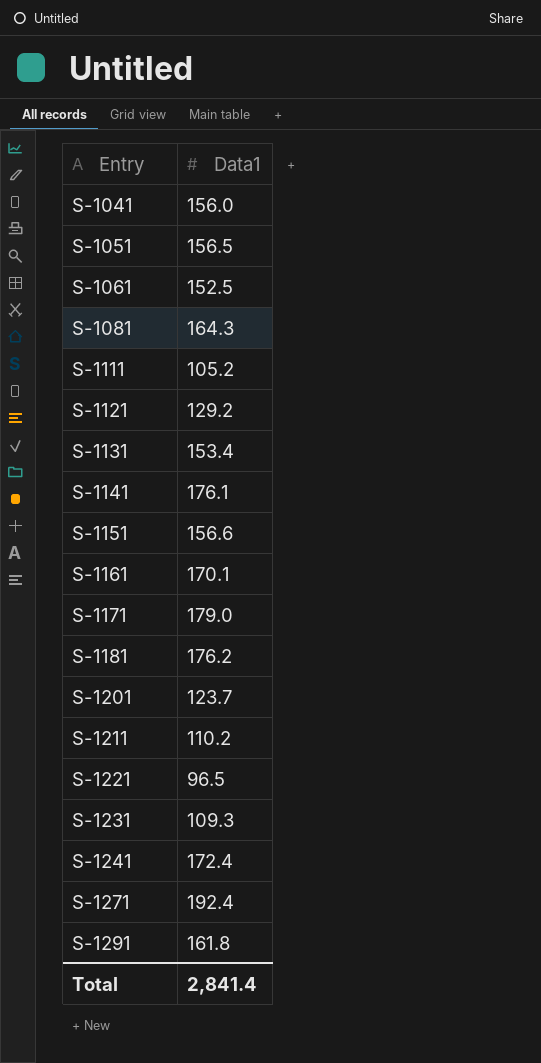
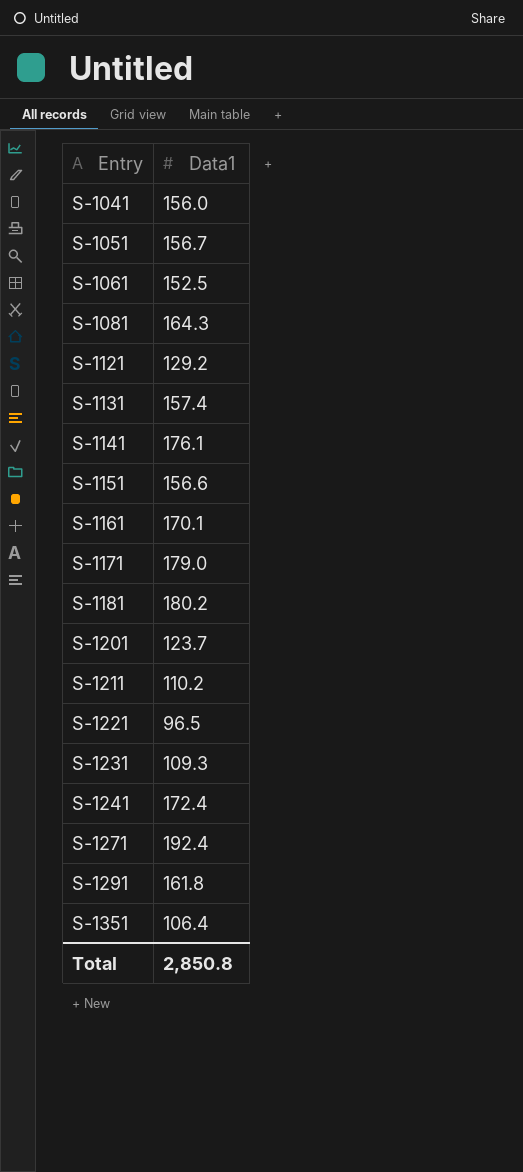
row S-1111: 105.2 -> none
S-1051 | Data1: 156.5 -> 156.7
S-1131 | Data1: 153.4 -> 157.4
S-1181 | Data1: 176.2 -> 180.2
row S-1351: none -> 106.4
Total | Data1: 2,841.4 -> 2,850.8

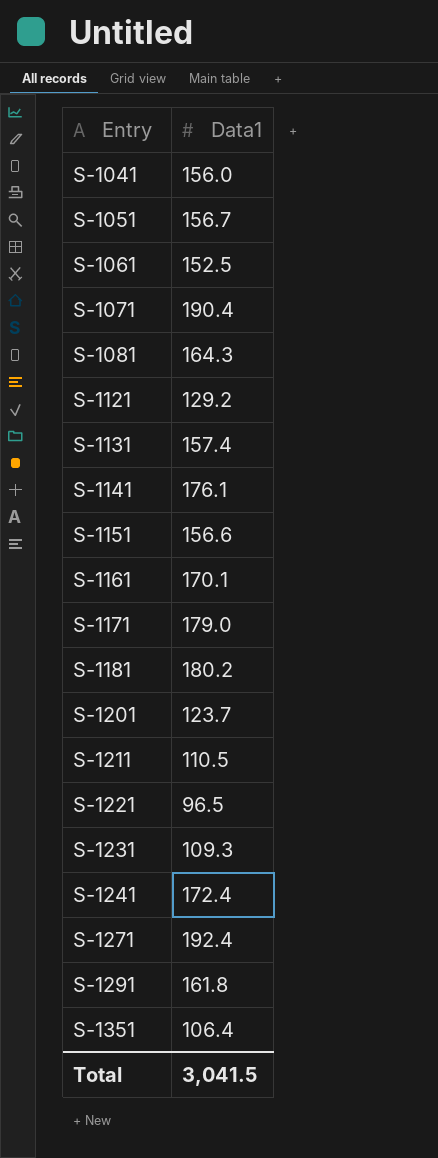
row S-1071: none -> 190.4
S-1211 | Data1: 110.2 -> 110.5
Total | Data1: 2,850.8 -> 3,041.5

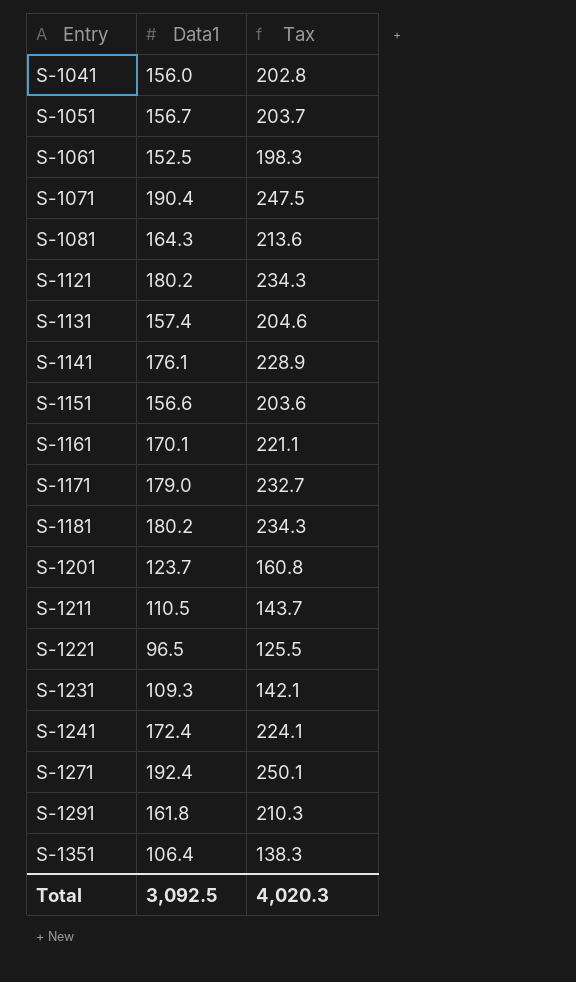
column Tax | formula: none -> [Data1] * 1.3
S-1121 | Data1: 129.2 -> 180.2
Total | Data1: 3,041.5 -> 3,092.5

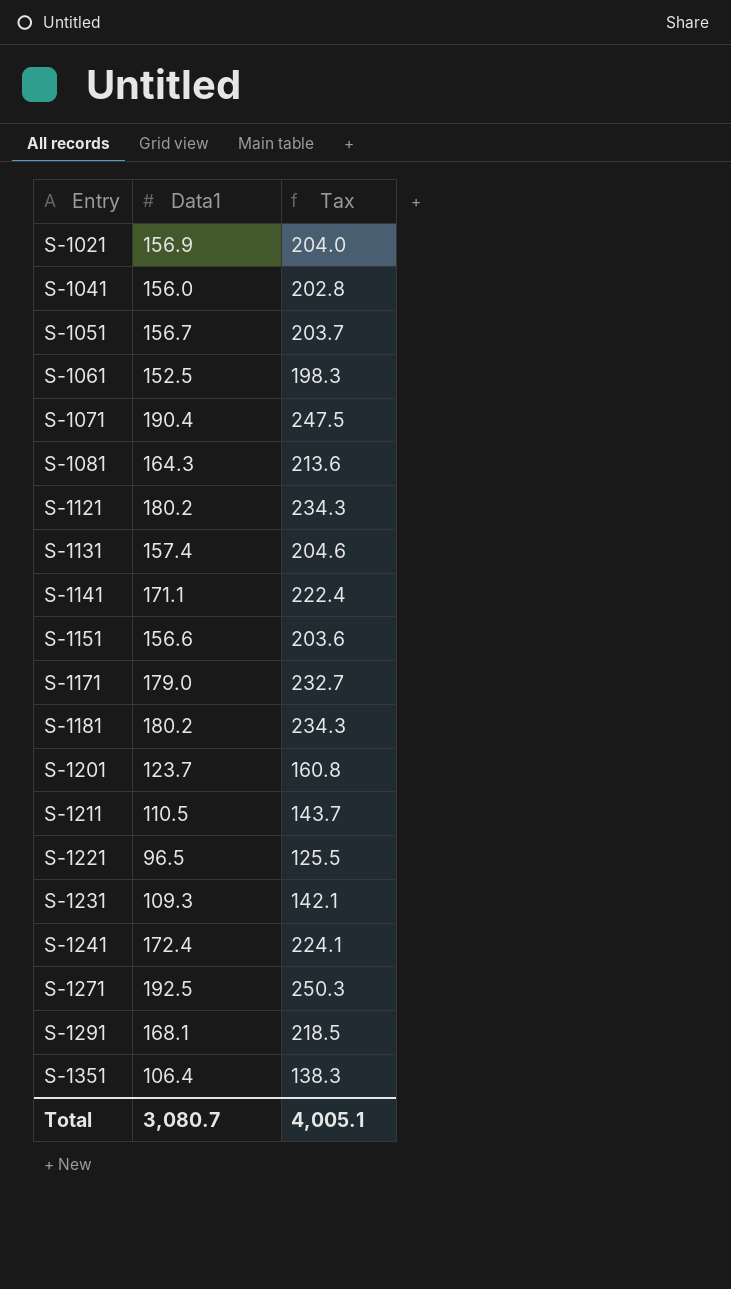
row S-1161: 170.1 | 221.1 -> none
row S-1021: none -> 156.9 | 204.0
S-1141 | Data1: 176.1 -> 171.1
S-1141 | Tax: 228.9 -> 222.4
S-1271 | Data1: 192.4 -> 192.5
S-1271 | Tax: 250.1 -> 250.3
S-1291 | Data1: 161.8 -> 168.1
S-1291 | Tax: 210.3 -> 218.5
Total | Data1: 3,092.5 -> 3,080.7
Total | Tax: 4,020.3 -> 4,005.1

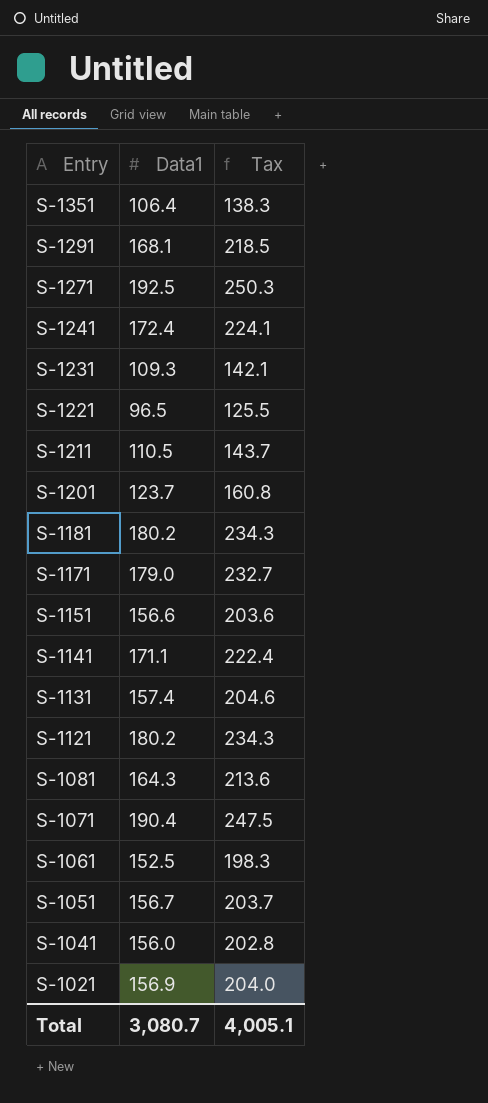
row order: Entry ascending -> Entry descending

